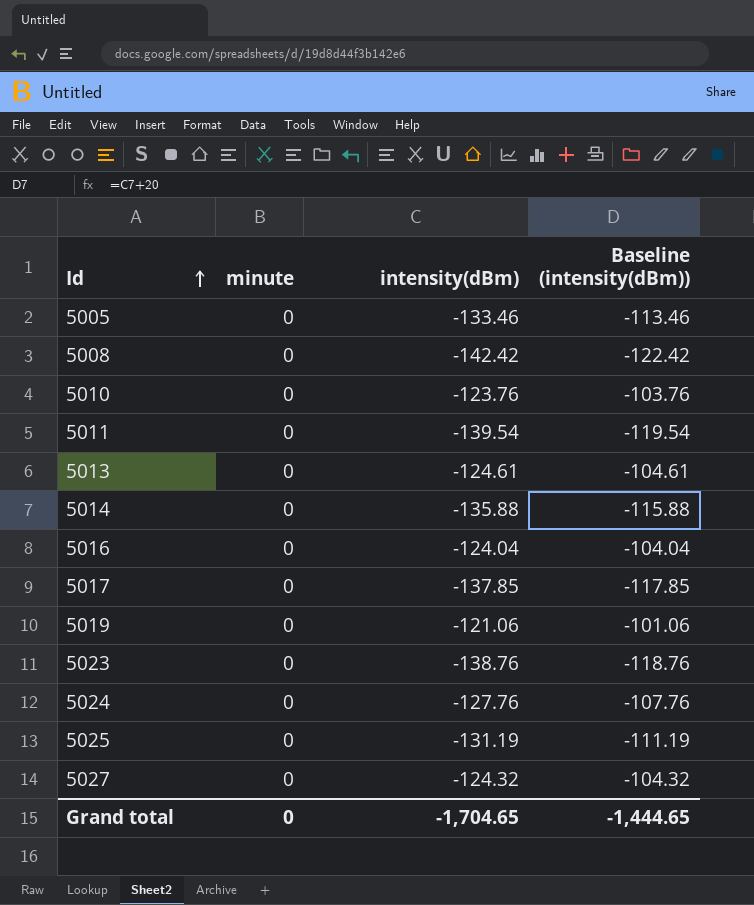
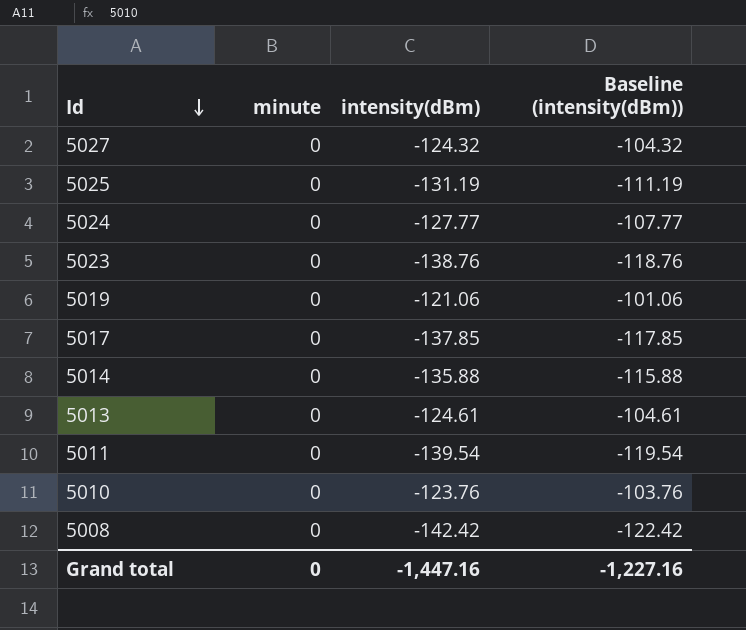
row order: Id ascending -> Id descending
row 5005: 0 | -133.46 | -113.46 -> none
row 5016: 0 | -124.04 | -104.04 -> none
5024 | intensity(dBm): -127.76 -> -127.77
5024 | Baseline (intensity(dBm)): -107.76 -> -107.77
Grand total | intensity(dBm): -1,704.65 -> -1,447.16
Grand total | Baseline (intensity(dBm)): -1,444.65 -> -1,227.16

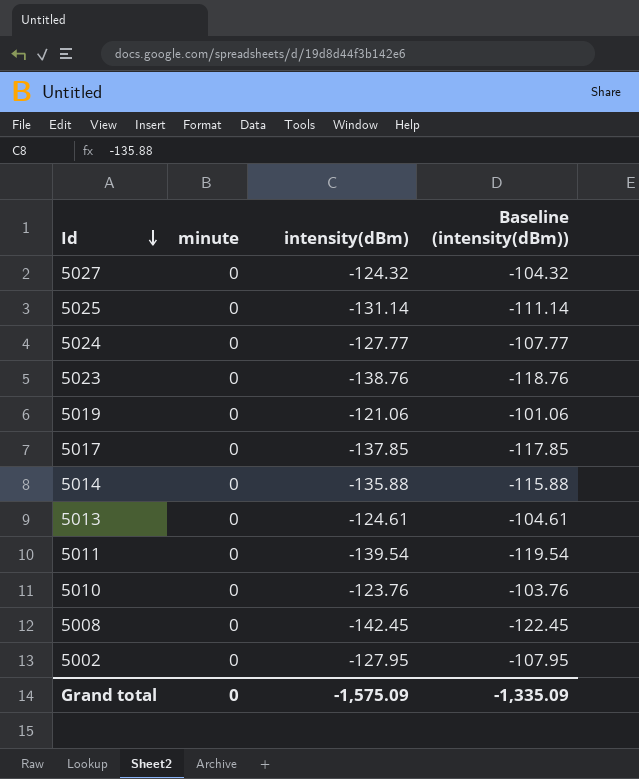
5025 | intensity(dBm): -131.19 -> -131.14
5025 | Baseline (intensity(dBm)): -111.19 -> -111.14
5008 | intensity(dBm): -142.42 -> -142.45
5008 | Baseline (intensity(dBm)): -122.42 -> -122.45
row 5002: none -> 0 | -127.95 | -107.95
Grand total | intensity(dBm): -1,447.16 -> -1,575.09
Grand total | Baseline (intensity(dBm)): -1,227.16 -> -1,335.09

